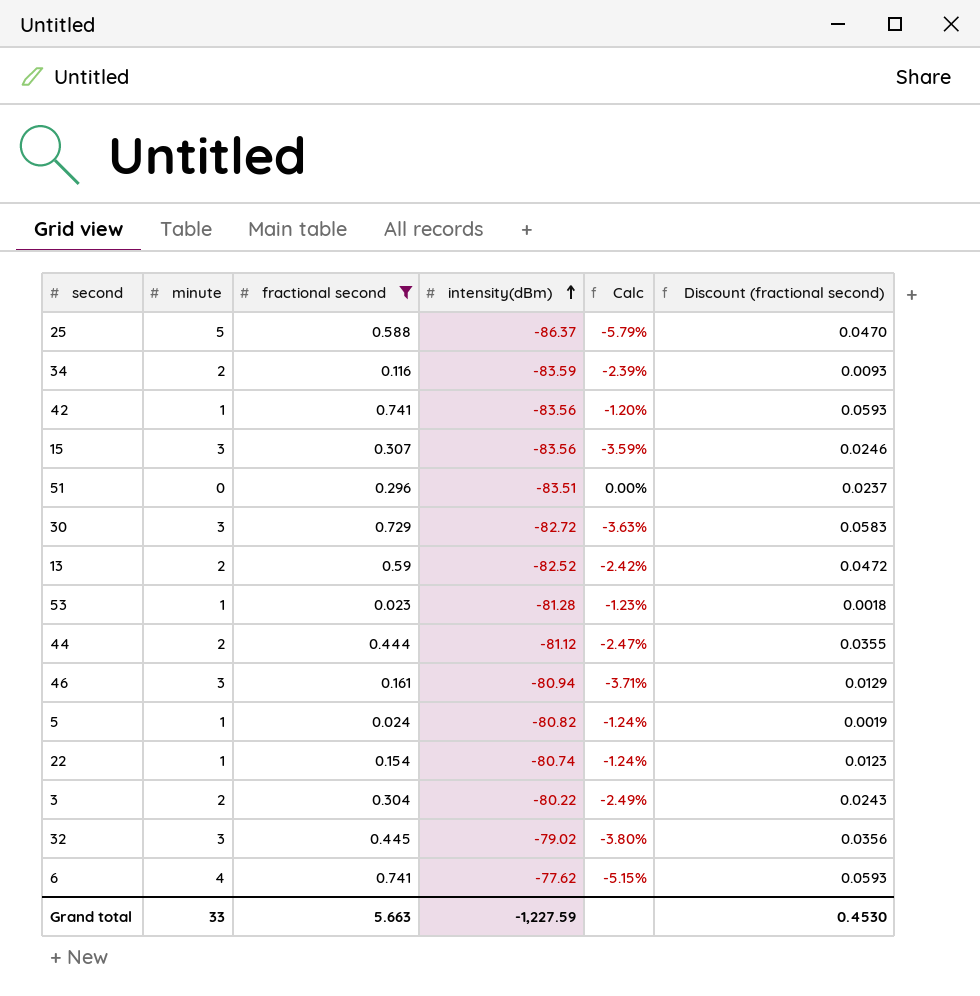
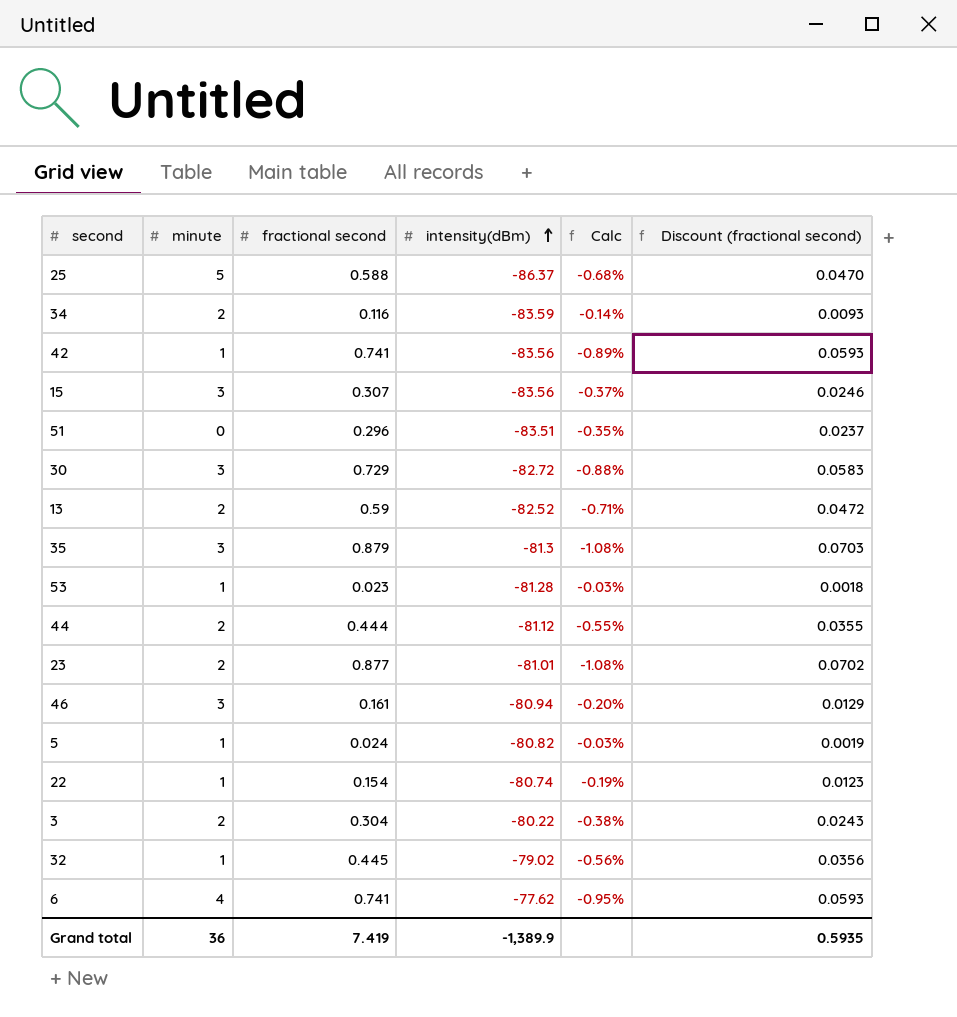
filter: fractional second <= 0.741 -> none
column Calc | formula: [minute] / [intensity(dBm)] -> [fractional second] / [intensity(dBm)]
32 | minute: 3 -> 1
Grand total | minute: 33 -> 36
Grand total | fractional second: 5.663 -> 7.419
Grand total | intensity(dBm): -1,227.59 -> -1,389.9
Grand total | Discount (fractional second): 0.4530 -> 0.5935

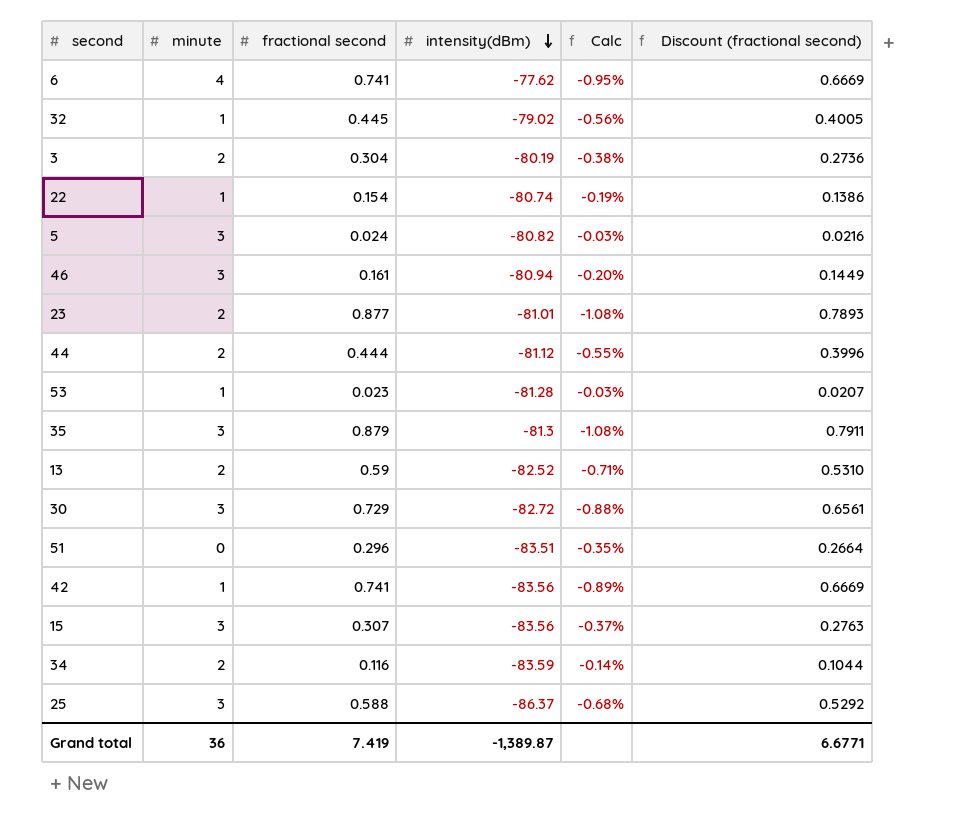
row order: intensity(dBm) ascending -> intensity(dBm) descending
column Discount (fractional second) | formula: [fractional second] * 0.08 -> [fractional second] * 0.9
3 | intensity(dBm): -80.22 -> -80.19
5 | minute: 1 -> 3
25 | minute: 5 -> 3
Grand total | intensity(dBm): -1,389.9 -> -1,389.87
Grand total | Discount (fractional second): 0.5935 -> 6.6771

